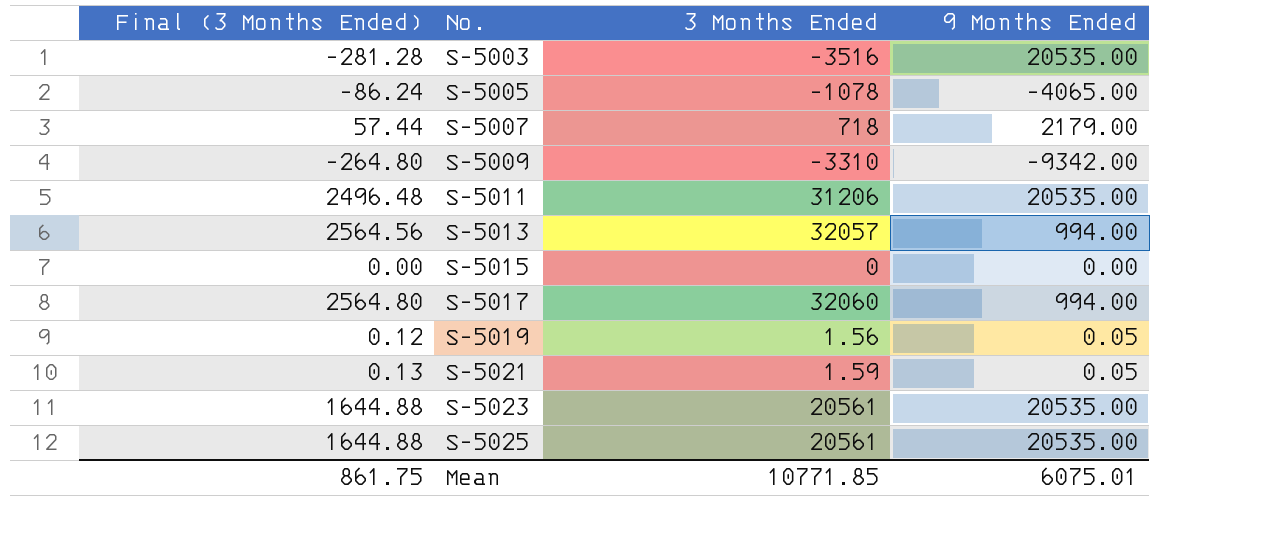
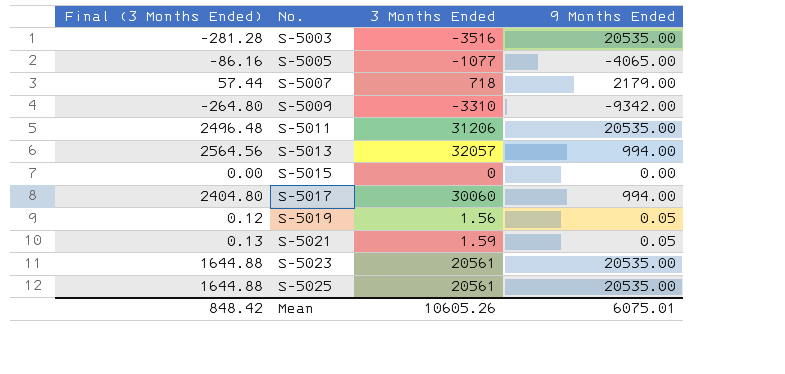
S-5005 | Final (3 Months Ended): -86.24 -> -86.16
S-5005 | 3 Months Ended: -1078 -> -1077
S-5017 | Final (3 Months Ended): 2564.80 -> 2404.80
S-5017 | 3 Months Ended: 32060 -> 30060
Mean | Final (3 Months Ended): 861.75 -> 848.42
Mean | 3 Months Ended: 10771.85 -> 10605.26

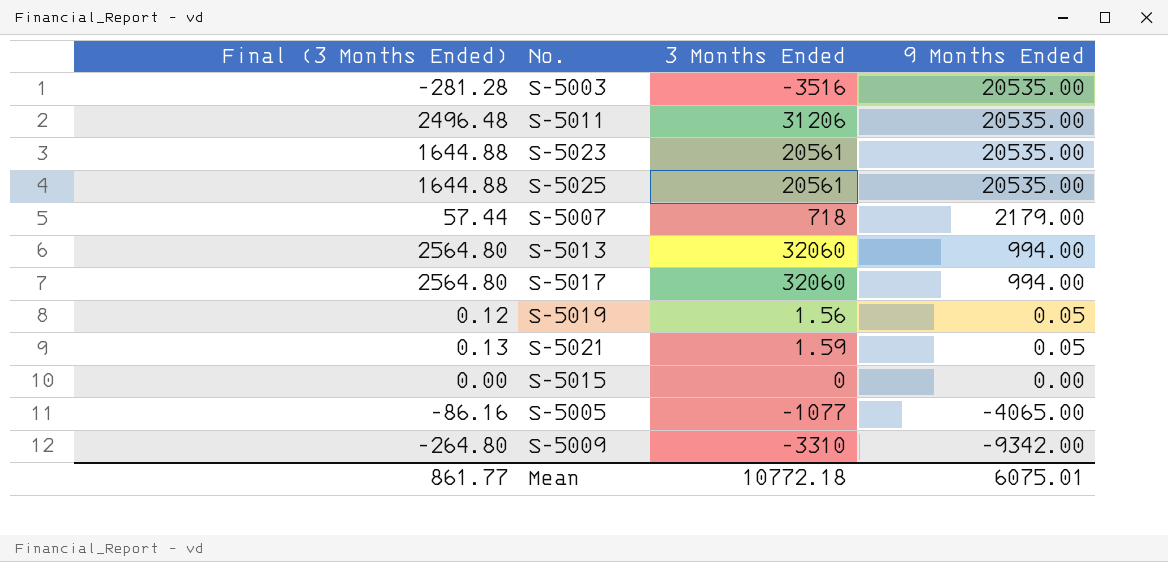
row order: No. ascending -> 9 Months Ended descending
S-5013 | Final (3 Months Ended): 2564.56 -> 2564.80
S-5013 | 3 Months Ended: 32057 -> 32060
S-5017 | Final (3 Months Ended): 2404.80 -> 2564.80
S-5017 | 3 Months Ended: 30060 -> 32060
Mean | Final (3 Months Ended): 848.42 -> 861.77
Mean | 3 Months Ended: 10605.26 -> 10772.18

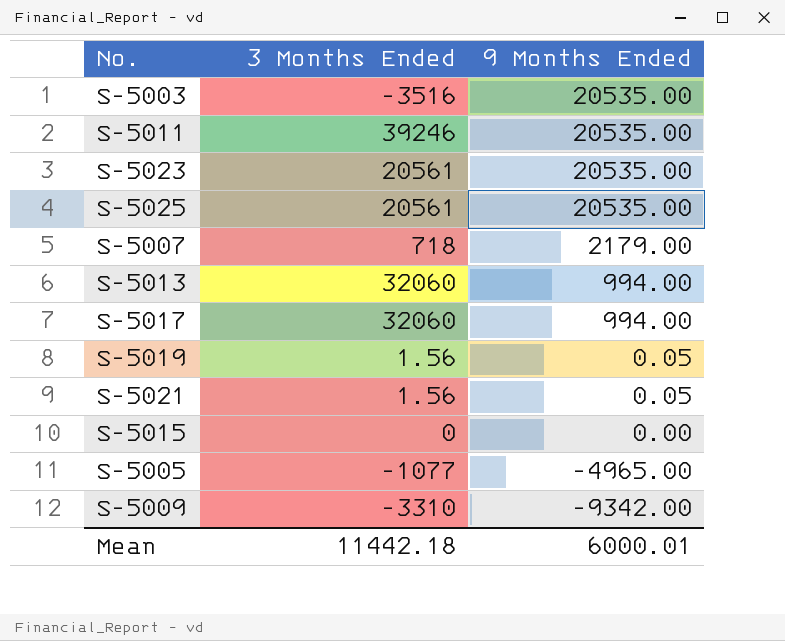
column Final (3 Months Ended) | formula: [3 Months Ended] * 0.08 -> none
S-5011 | 3 Months Ended: 31206 -> 39246
S-5021 | 3 Months Ended: 1.59 -> 1.56
S-5005 | 9 Months Ended: -4065.00 -> -4965.00
Mean | 3 Months Ended: 10772.18 -> 11442.18
Mean | 9 Months Ended: 6075.01 -> 6000.01

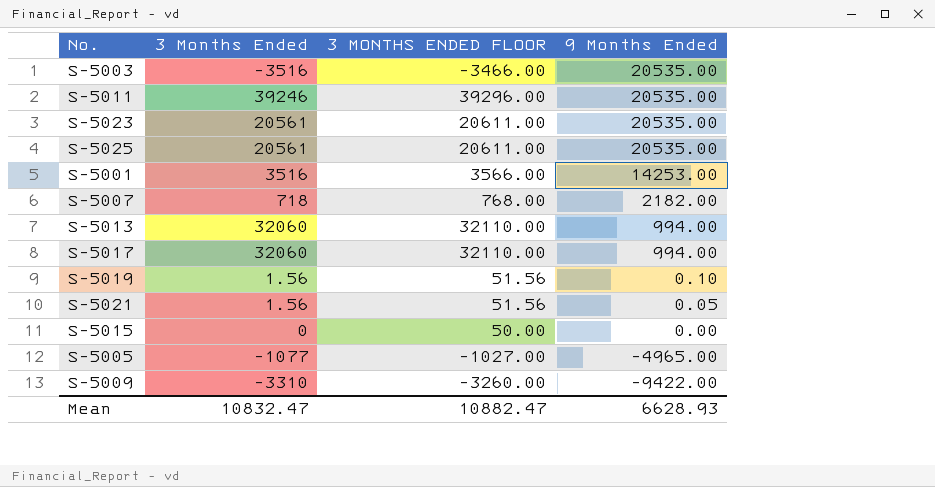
column 3 MONTHS ENDED FLOOR | formula: none -> [3 Months Ended] + 50
row S-5001: none -> 3516 | 3566.00 | 14253.00
S-5007 | 9 Months Ended: 2179.00 -> 2182.00
S-5019 | 9 Months Ended: 0.05 -> 0.10
S-5009 | 9 Months Ended: -9342.00 -> -9422.00
Mean | 3 Months Ended: 11442.18 -> 10832.47
Mean | 9 Months Ended: 6000.01 -> 6628.93

